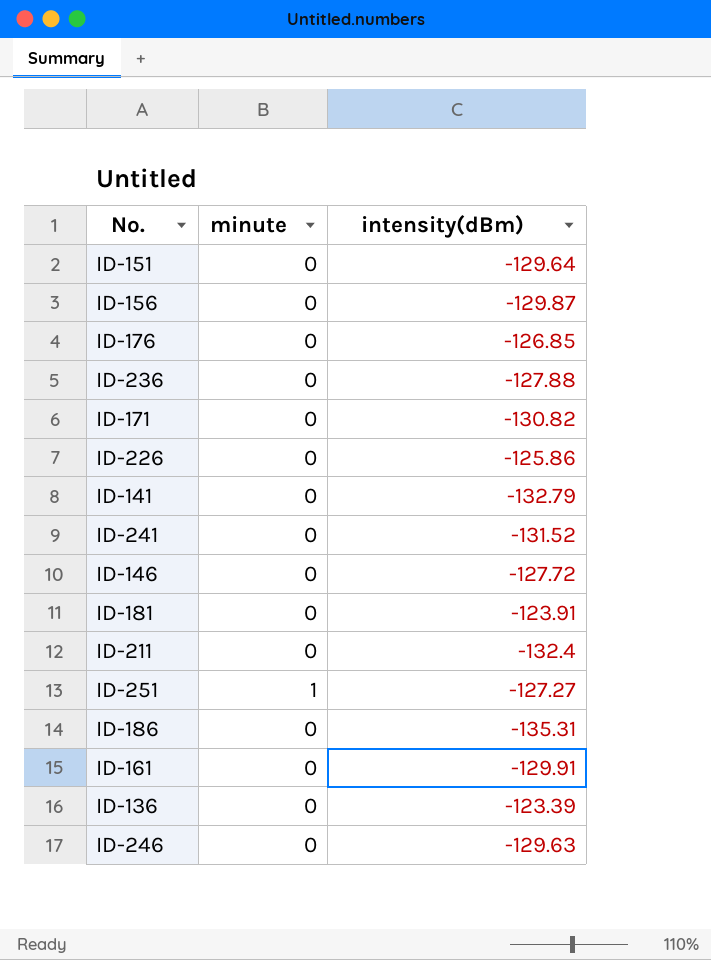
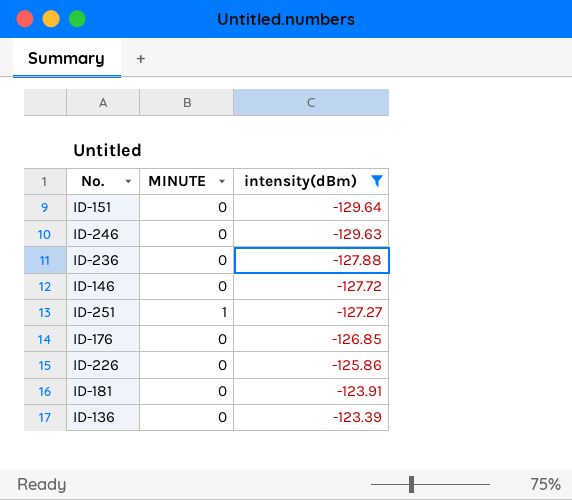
filter: none -> intensity(dBm) >= -129.64
row order: none -> intensity(dBm) ascending
column name: minute -> MINUTE

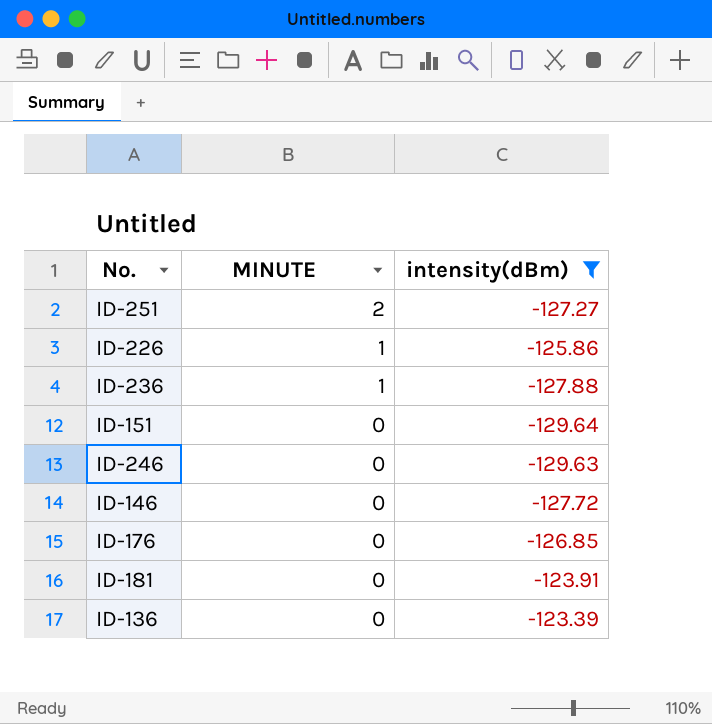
row order: intensity(dBm) ascending -> MINUTE descending
ID-251 | MINUTE: 1 -> 2
ID-226 | MINUTE: 0 -> 1
ID-236 | MINUTE: 0 -> 1

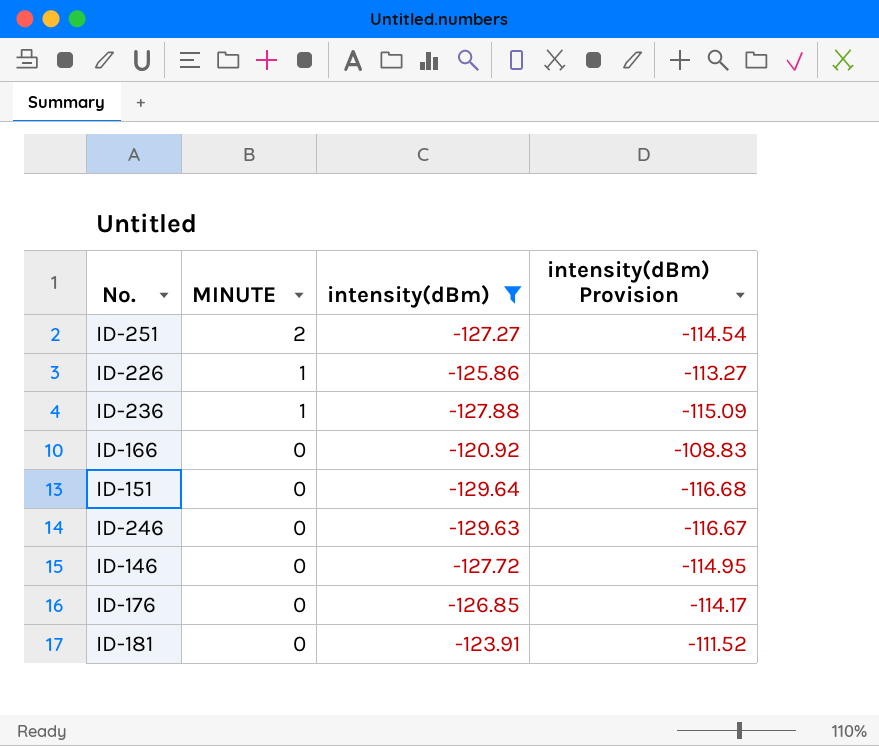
column intensity(dBm) Provision | formula: none -> [intensity(dBm)] * 0.9
row ID-136: 0 | -123.39 -> none
row ID-166: none -> 0 | -120.92 | -108.83

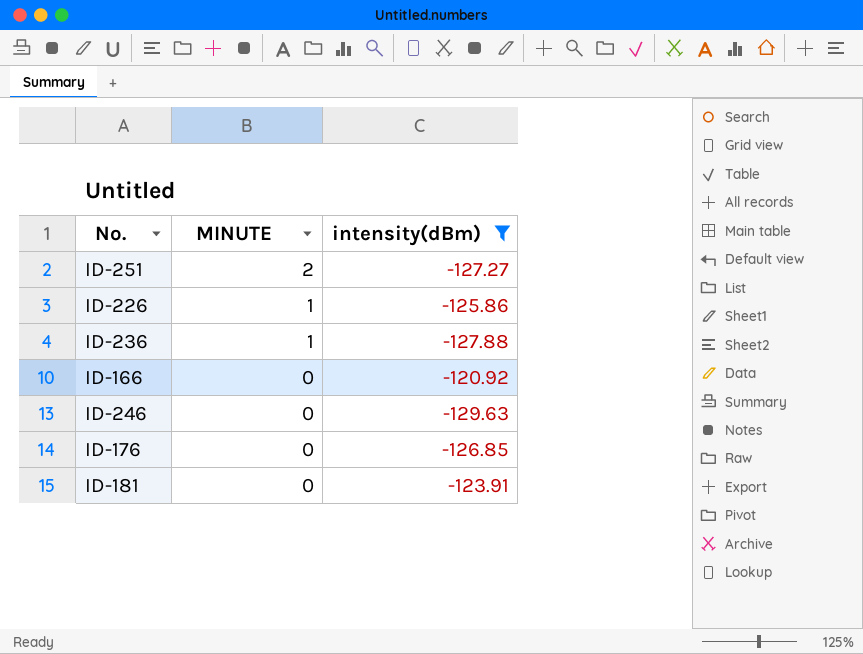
column intensity(dBm) Provision | formula: [intensity(dBm)] * 0.9 -> none
row ID-151: 0 | -129.64 | -116.68 -> none
row ID-146: 0 | -127.72 | -114.95 -> none

